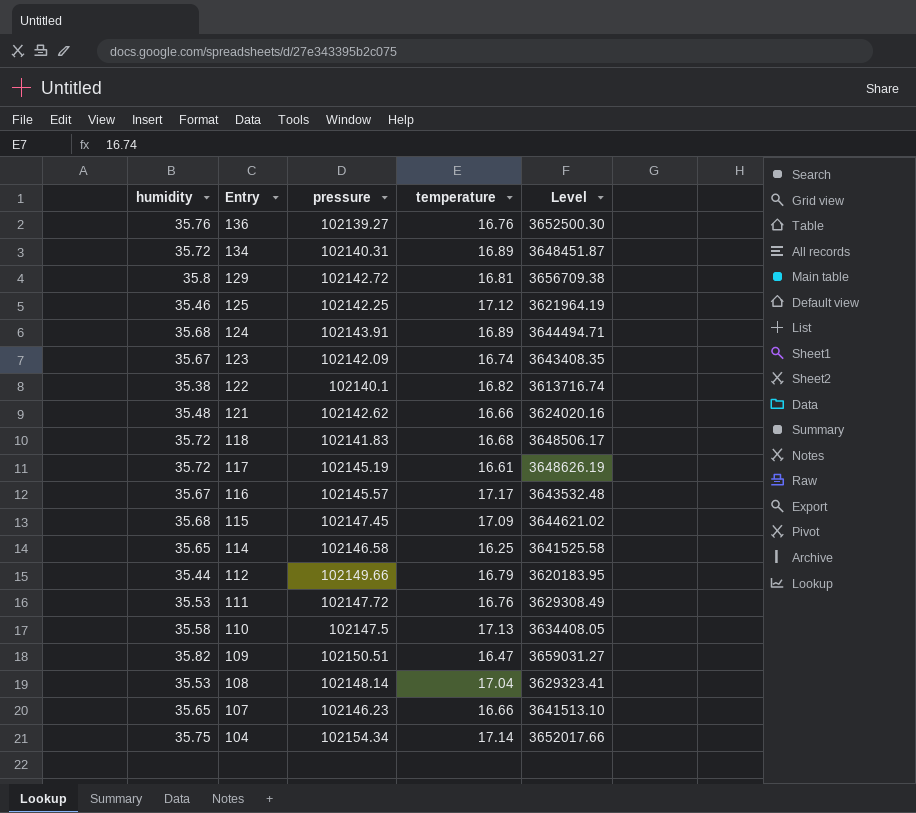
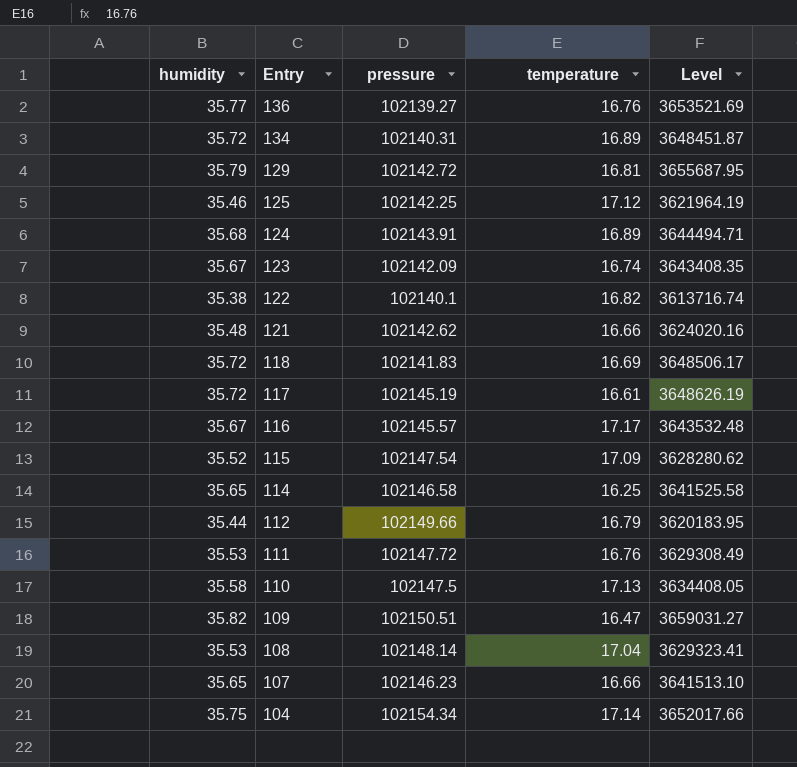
136 | humidity: 35.76 -> 35.77
136 | Level: 3652500.30 -> 3653521.69
129 | humidity: 35.8 -> 35.79
129 | Level: 3656709.38 -> 3655687.95
118 | temperature: 16.68 -> 16.69
115 | humidity: 35.68 -> 35.52
115 | pressure: 102147.45 -> 102147.54
115 | Level: 3644621.02 -> 3628280.62

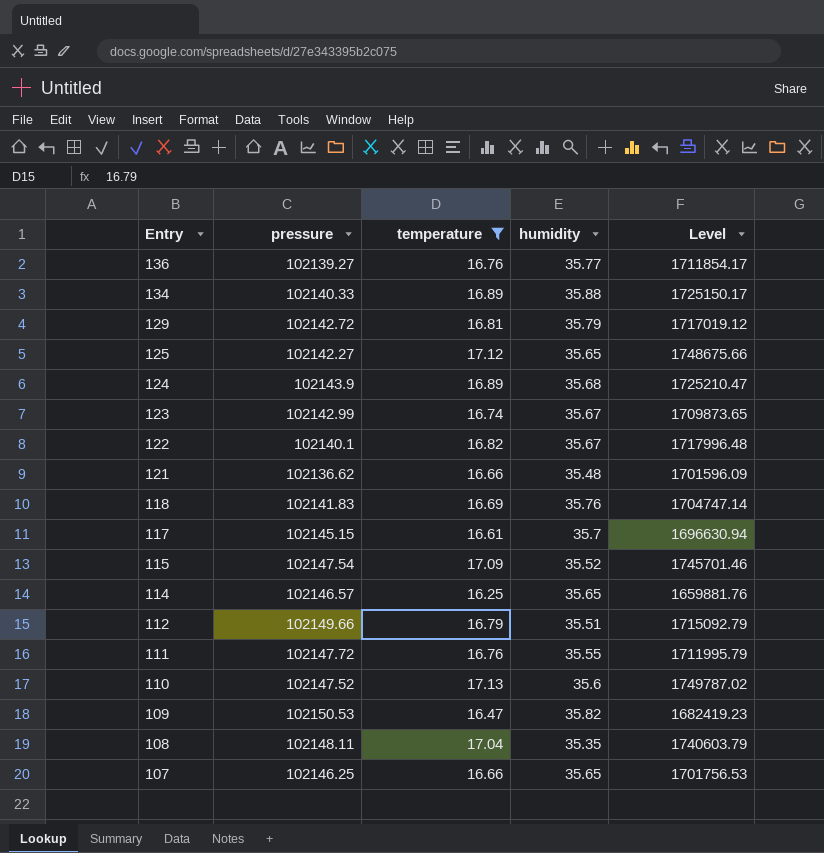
filter: none -> temperature <= 17.13
column humidity | position: 1 -> 4
column Level | formula: [humidity] * [pressure] -> [pressure] * [temperature]
134 | pressure: 102140.31 -> 102140.33
134 | humidity: 35.72 -> 35.88
125 | pressure: 102142.25 -> 102142.27
125 | humidity: 35.46 -> 35.65
124 | pressure: 102143.91 -> 102143.9
123 | pressure: 102142.09 -> 102142.99
122 | humidity: 35.38 -> 35.67
121 | pressure: 102142.62 -> 102136.62
118 | humidity: 35.72 -> 35.76
117 | pressure: 102145.19 -> 102145.15
117 | humidity: 35.72 -> 35.7
114 | pressure: 102146.58 -> 102146.57
112 | humidity: 35.44 -> 35.51
111 | humidity: 35.53 -> 35.55
110 | pressure: 102147.5 -> 102147.52
110 | humidity: 35.58 -> 35.6
109 | pressure: 102150.51 -> 102150.53
108 | pressure: 102148.14 -> 102148.11
108 | humidity: 35.53 -> 35.35
107 | pressure: 102146.23 -> 102146.25

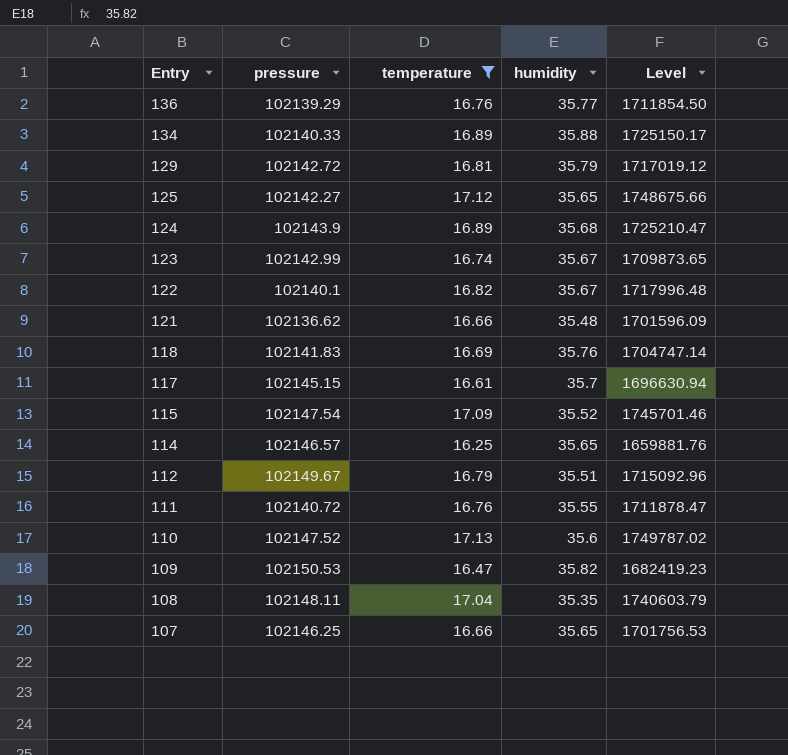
136 | pressure: 102139.27 -> 102139.29
136 | Level: 1711854.17 -> 1711854.50
112 | pressure: 102149.66 -> 102149.67
112 | Level: 1715092.79 -> 1715092.96
111 | pressure: 102147.72 -> 102140.72
111 | Level: 1711995.79 -> 1711878.47

